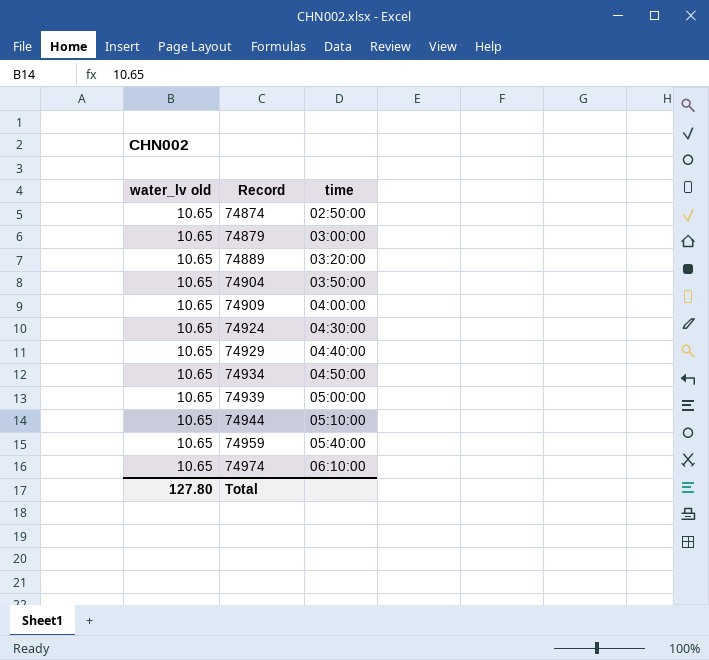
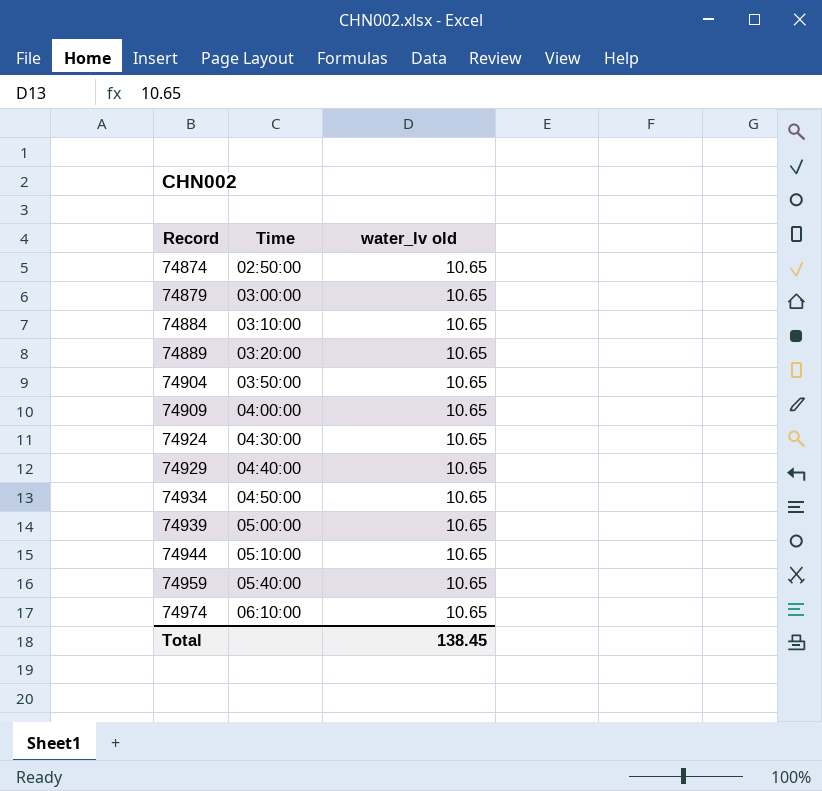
column name: time -> Time
column water_lv old | position: 1 -> 3
row 74884: none -> 03:10:00 | 10.65
Total | water_lv old: 127.80 -> 138.45

